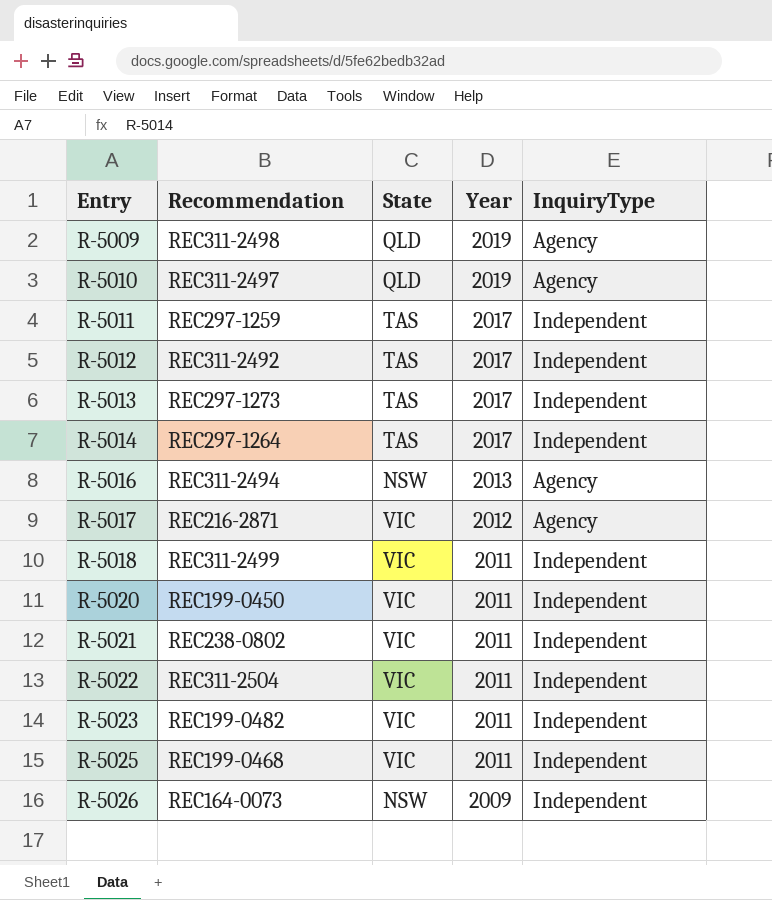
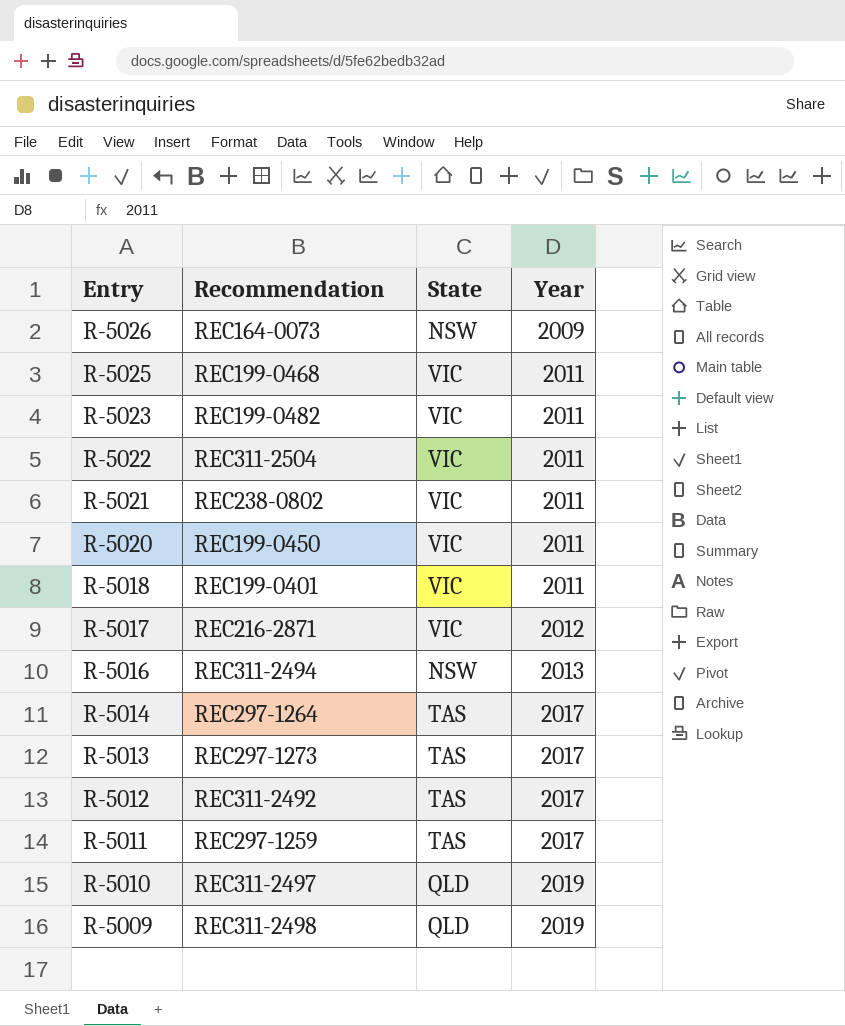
row order: Entry ascending -> Entry descending
column InquiryType | position: 5 -> none
R-5018 | Recommendation: REC311-2499 -> REC199-0401

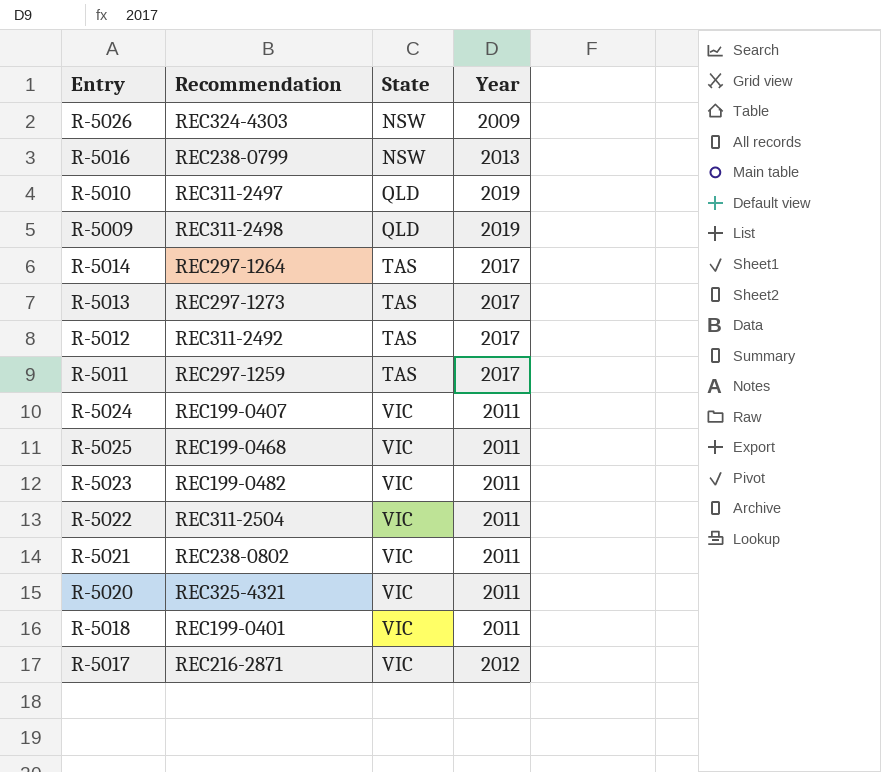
row order: Entry descending -> State ascending
R-5026 | Recommendation: REC164-0073 -> REC324-4303
R-5016 | Recommendation: REC311-2494 -> REC238-0799
row R-5024: none -> REC199-0407 | VIC | 2011
R-5020 | Recommendation: REC199-0450 -> REC325-4321

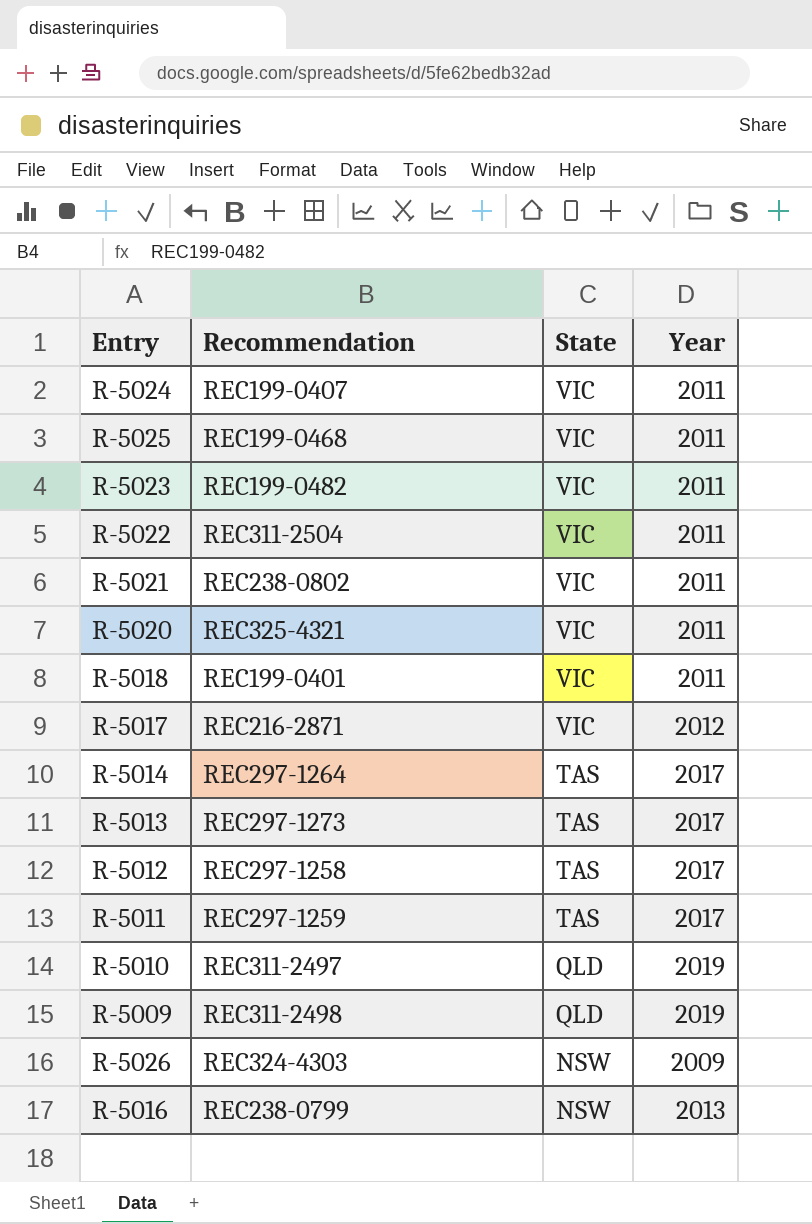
row order: State ascending -> State descending
R-5012 | Recommendation: REC311-2492 -> REC297-1258

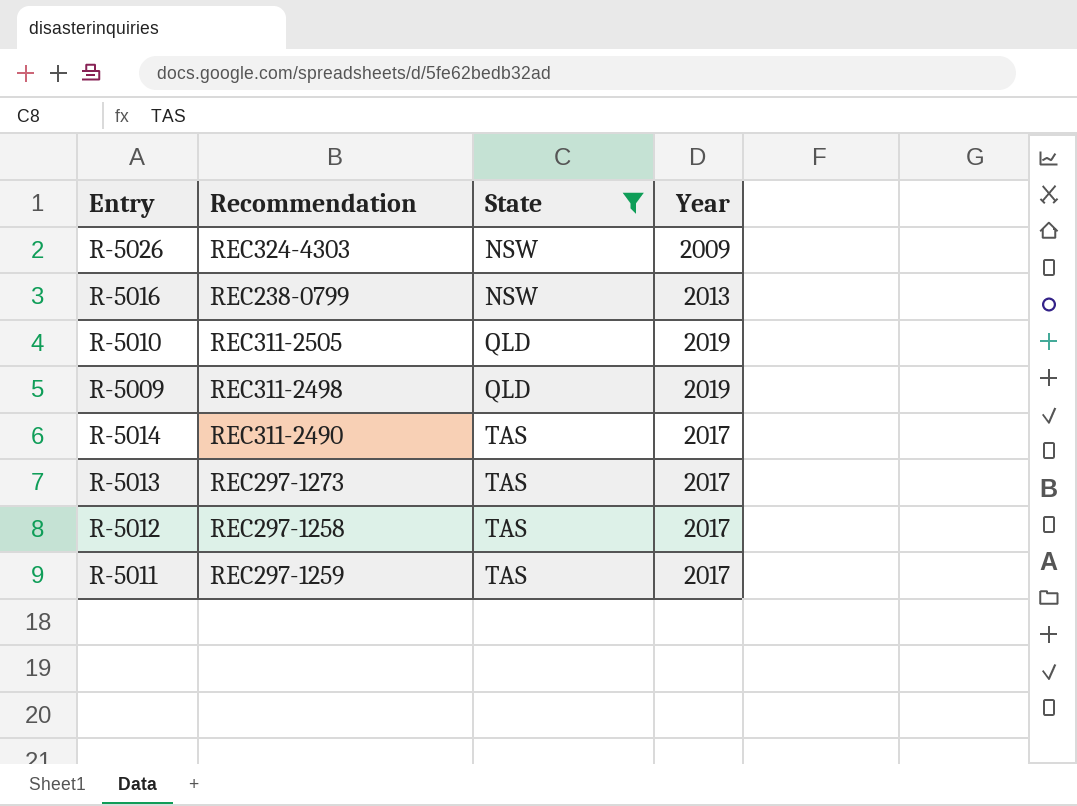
filter: none -> State != VIC
row order: State descending -> State ascending
R-5010 | Recommendation: REC311-2497 -> REC311-2505
R-5014 | Recommendation: REC297-1264 -> REC311-2490

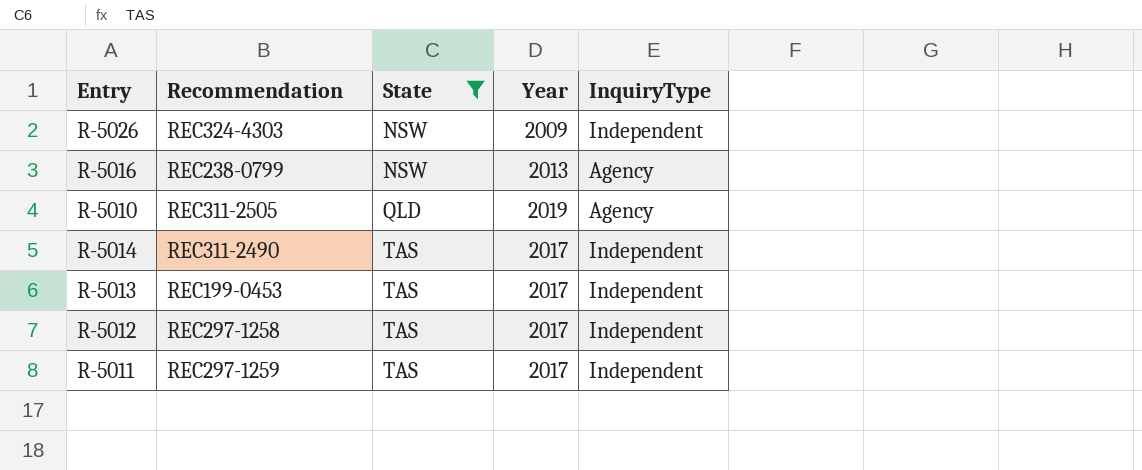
column InquiryType | position: none -> 5
row R-5009: REC311-2498 | QLD | 2019 -> none
R-5013 | Recommendation: REC297-1273 -> REC199-0453

